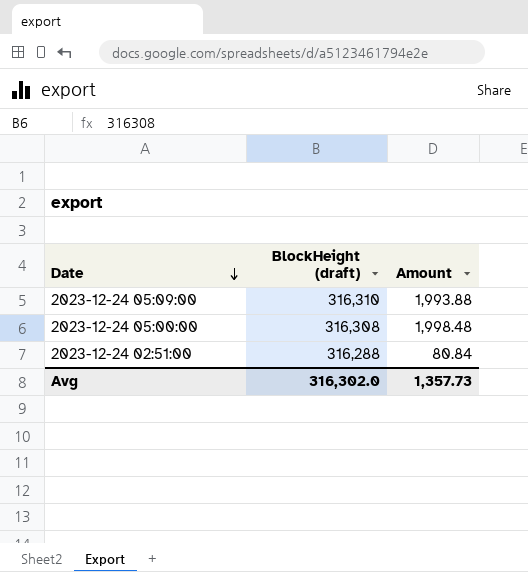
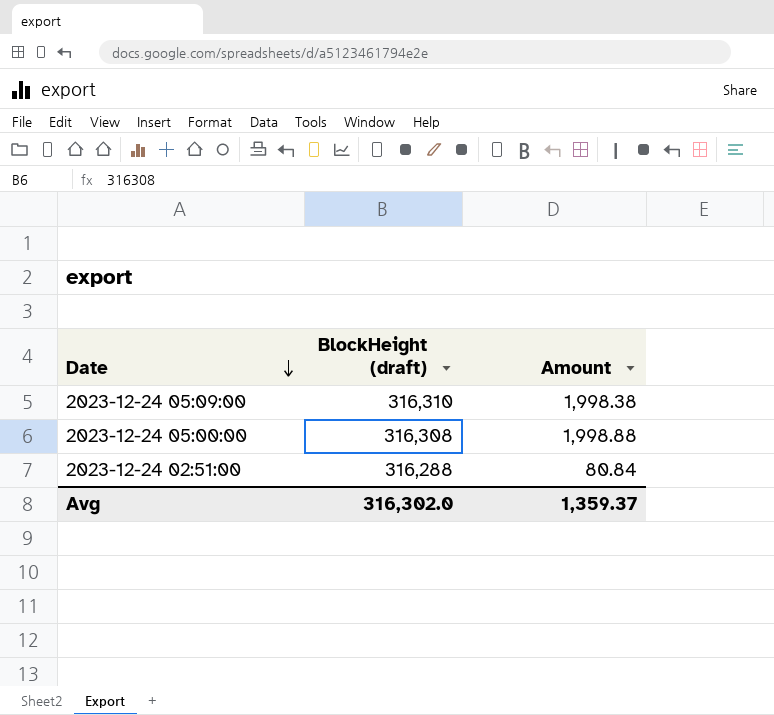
2023-12-24 05:09:00 | Amount: 1,993.88 -> 1,998.38
2023-12-24 05:00:00 | Amount: 1,998.48 -> 1,998.88
Avg | Amount: 1,357.73 -> 1,359.37

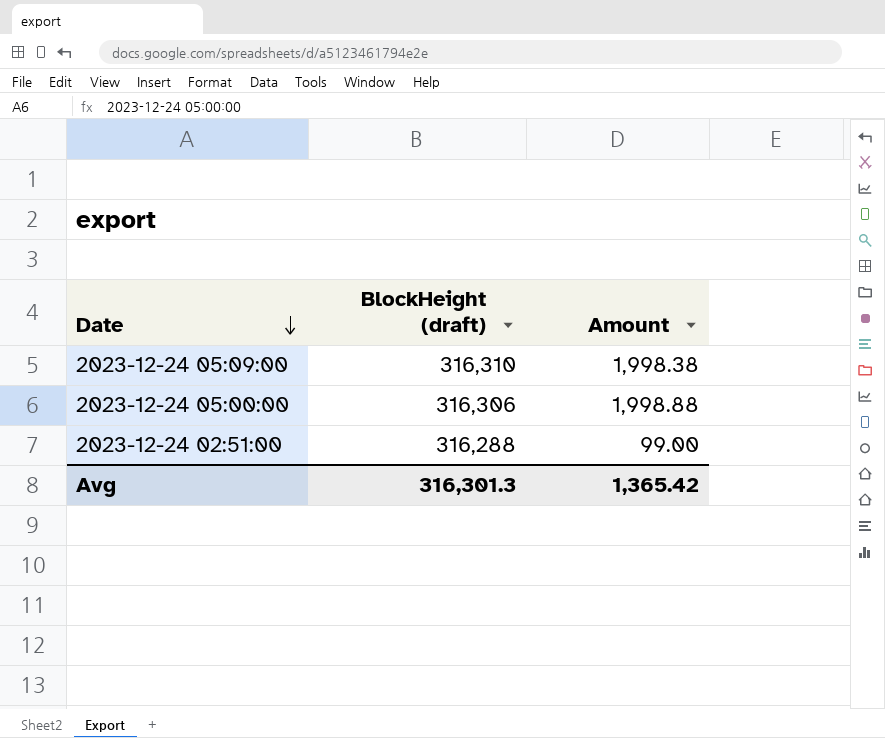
2023-12-24 05:00:00 | BlockHeight (draft): 316,308 -> 316,306
2023-12-24 02:51:00 | Amount: 80.84 -> 99.00
Avg | BlockHeight (draft): 316,302.0 -> 316,301.3
Avg | Amount: 1,359.37 -> 1,365.42

